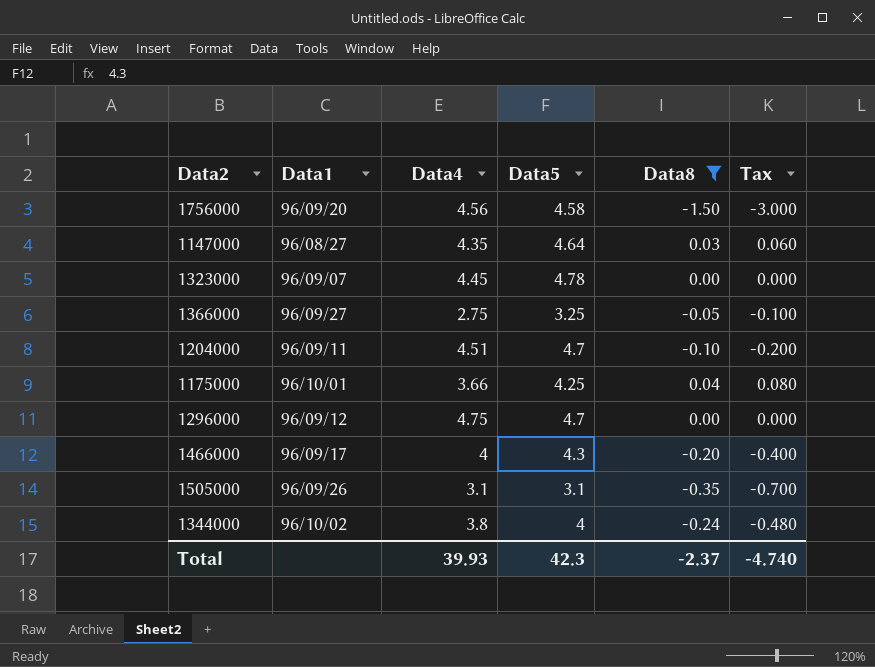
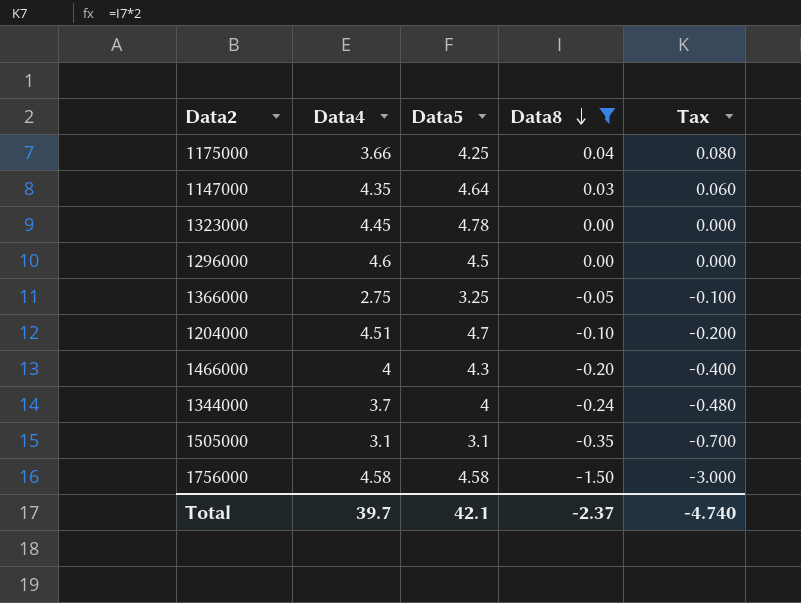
row order: none -> Data8 descending
column Data1 | position: 2 -> none
1296000 | Data4: 4.75 -> 4.6
1296000 | Data5: 4.7 -> 4.5
1344000 | Data4: 3.8 -> 3.7
1756000 | Data4: 4.56 -> 4.58
Total | Data4: 39.93 -> 39.7
Total | Data5: 42.3 -> 42.1

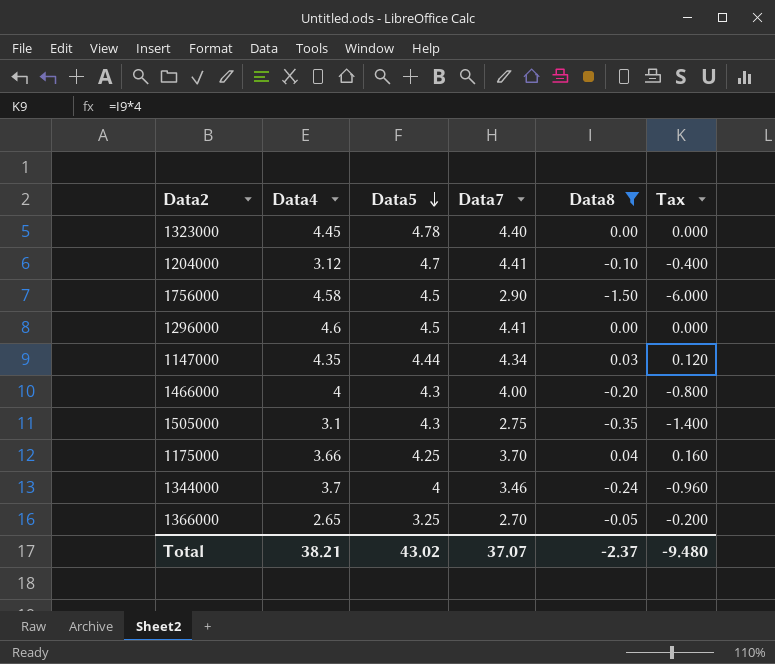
row order: Data8 descending -> Data5 descending
column Data7 | position: none -> 4
column Tax | formula: [Data8] * 2 -> [Data8] * 4
1204000 | Data4: 4.51 -> 3.12
1756000 | Data5: 4.58 -> 4.5
1147000 | Data5: 4.64 -> 4.44
1505000 | Data5: 3.1 -> 4.3
1366000 | Data4: 2.75 -> 2.65
Total | Data4: 39.7 -> 38.21
Total | Data5: 42.1 -> 43.02
Total | Tax: -4.740 -> -9.480

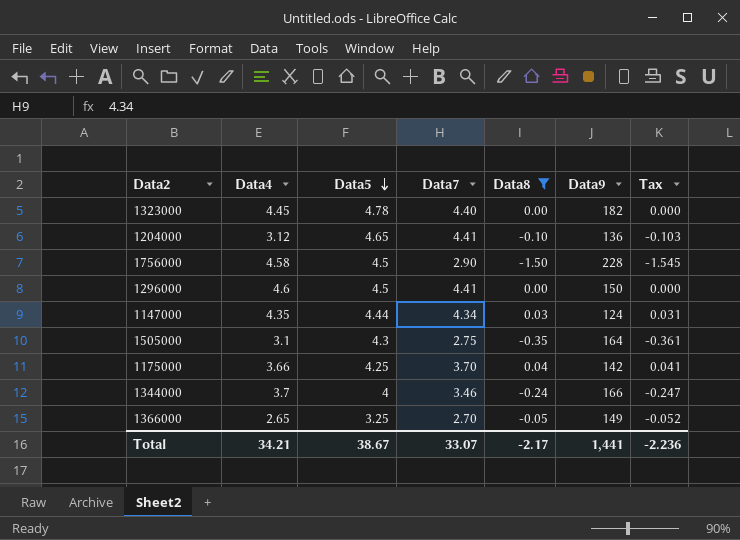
column Data9 | position: none -> 6
column Tax | formula: [Data8] * 4 -> [Data8] * 1.03
row 1466000: 4 | 4.3 | 4.00 | -0.20 | -0.800 -> none
1204000 | Data5: 4.7 -> 4.65
Total | Data4: 38.21 -> 34.21
Total | Data5: 43.02 -> 38.67
Total | Data7: 37.07 -> 33.07
Total | Data8: -2.37 -> -2.17
Total | Tax: -9.480 -> -2.236

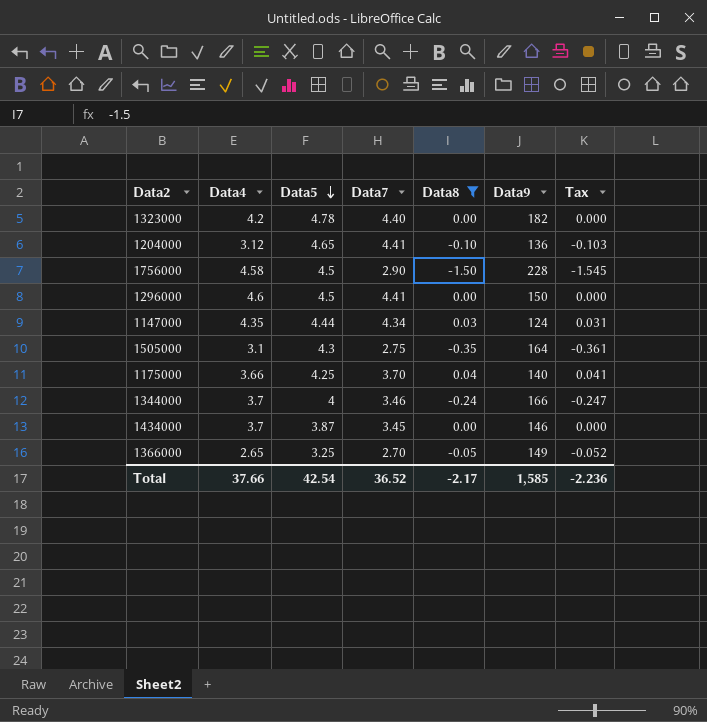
1323000 | Data4: 4.45 -> 4.2
1175000 | Data9: 142 -> 140
row 1434000: none -> 3.7 | 3.87 | 3.45 | 0.00 | 146 | 0.000
Total | Data4: 34.21 -> 37.66
Total | Data5: 38.67 -> 42.54
Total | Data7: 33.07 -> 36.52
Total | Data9: 1,441 -> 1,585

